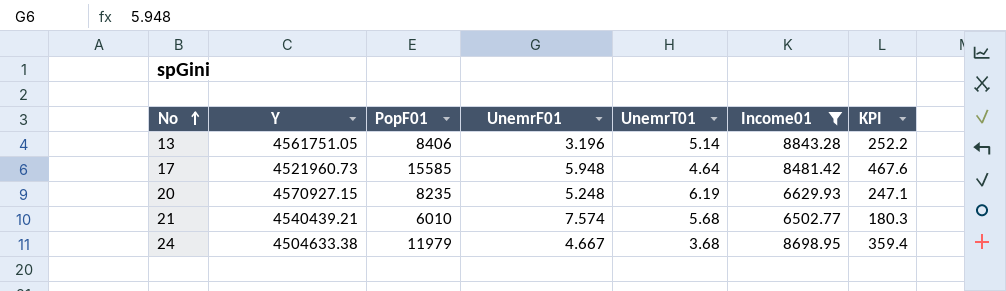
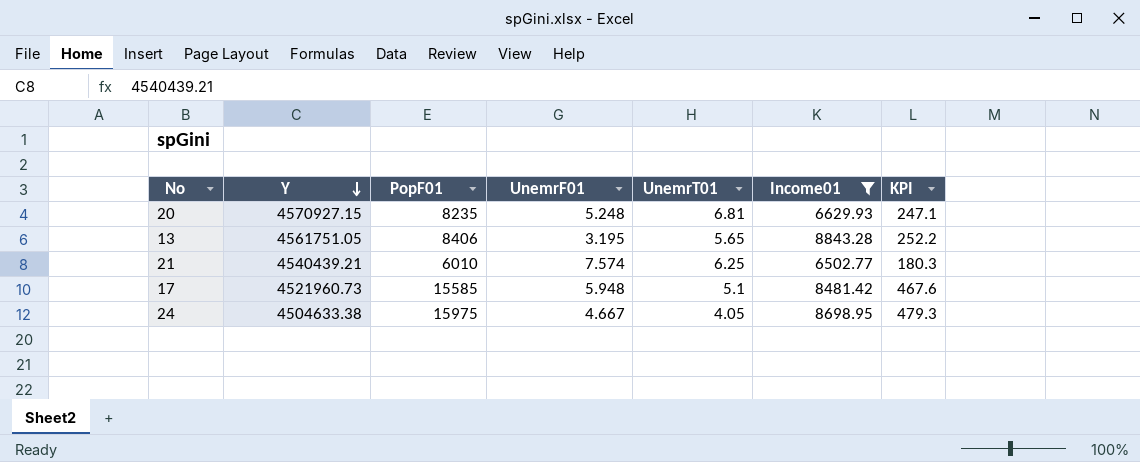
row order: No ascending -> Y descending
20 | UnemrT01: 6.19 -> 6.81
13 | UnemrF01: 3.196 -> 3.195
13 | UnemrT01: 5.14 -> 5.65
21 | UnemrT01: 5.68 -> 6.25
17 | UnemrT01: 4.64 -> 5.1
24 | PopF01: 11979 -> 15975
24 | UnemrT01: 3.68 -> 4.05
24 | KPI: 359.4 -> 479.3

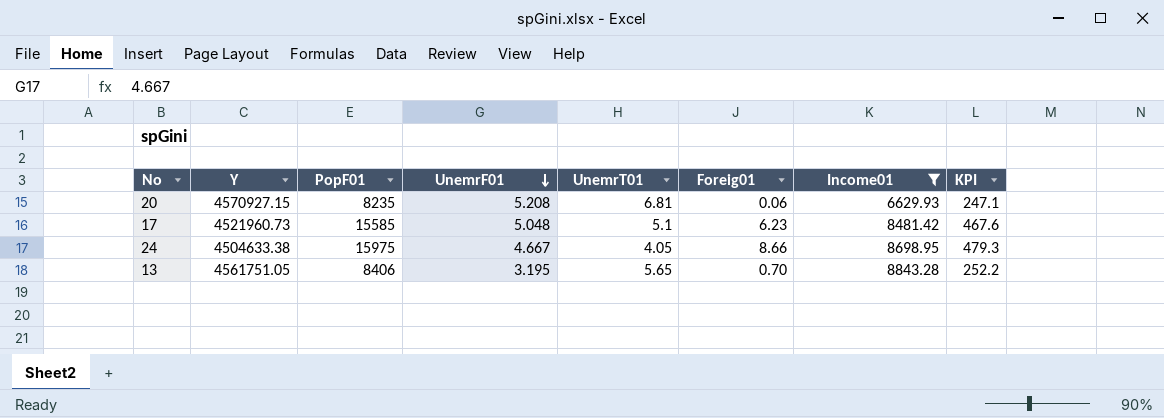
row order: Y descending -> UnemrF01 descending
column Foreig01 | position: none -> 6
row 21: 4540439.21 | 6010 | 7.574 | 6.25 | 6502.77 | 180.3 -> none
20 | UnemrF01: 5.248 -> 5.208
17 | UnemrF01: 5.948 -> 5.048

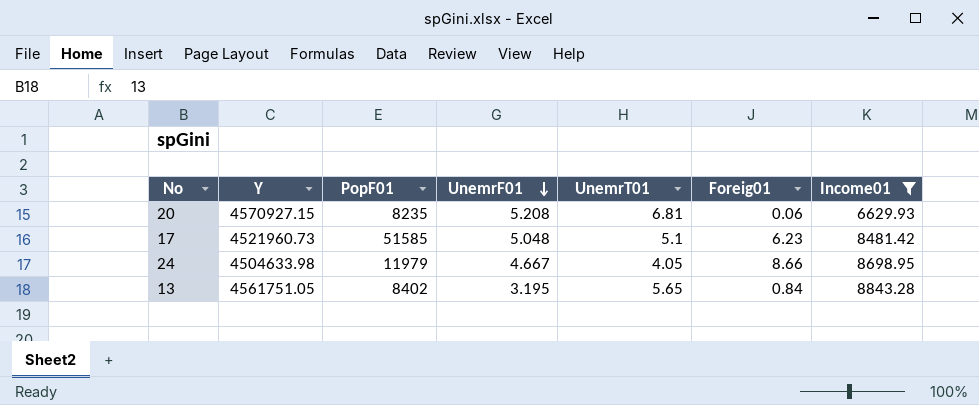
column KPI | formula: [PopF01] * 0.03 -> none
17 | PopF01: 15585 -> 51585
24 | Y: 4504633.38 -> 4504633.98
24 | PopF01: 15975 -> 11979
13 | PopF01: 8406 -> 8402
13 | Foreig01: 0.70 -> 0.84

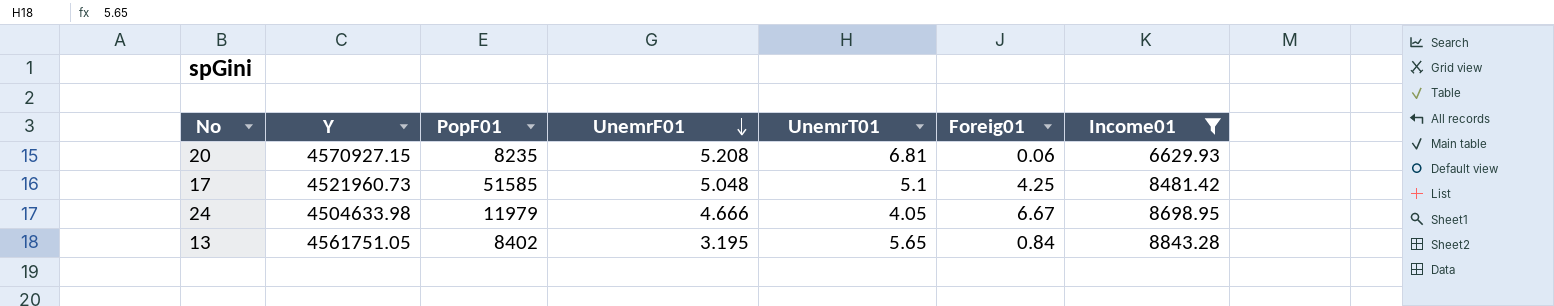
17 | Foreig01: 6.23 -> 4.25
24 | UnemrF01: 4.667 -> 4.666
24 | Foreig01: 8.66 -> 6.67

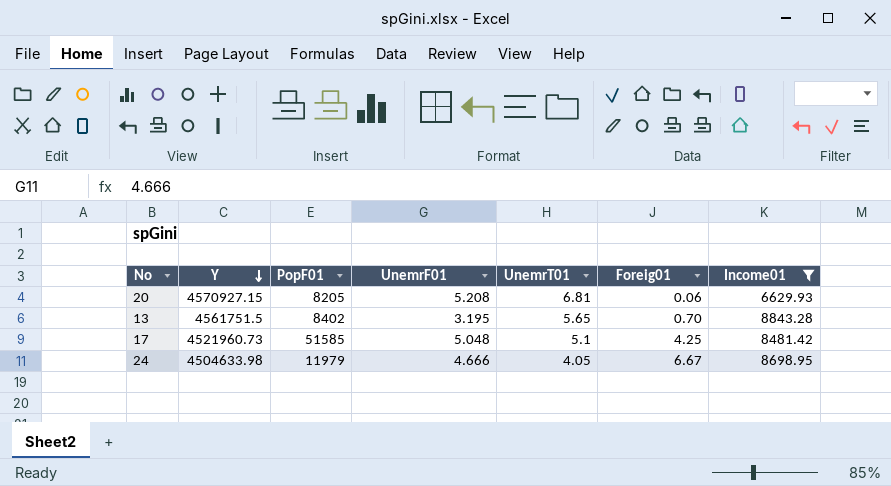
row order: UnemrF01 descending -> Y descending
20 | PopF01: 8235 -> 8205
13 | Y: 4561751.05 -> 4561751.5
13 | Foreig01: 0.84 -> 0.70

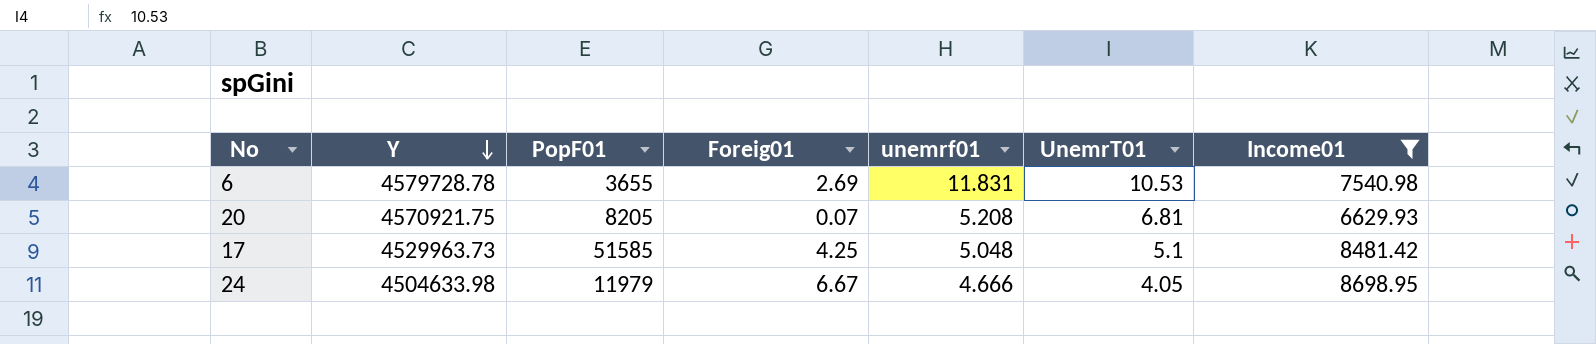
column Foreig01 | position: 6 -> 4
column name: UnemrF01 -> unemrf01
row 13: 4561751.5 | 8402 | 3.195 | 5.65 | 0.70 | 8843.28 -> none
row 6: none -> 4579728.78 | 3655 | 2.69 | 11.831 | 10.53 | 7540.98
20 | Y: 4570927.15 -> 4570921.75
20 | Foreig01: 0.06 -> 0.07
17 | Y: 4521960.73 -> 4529963.73

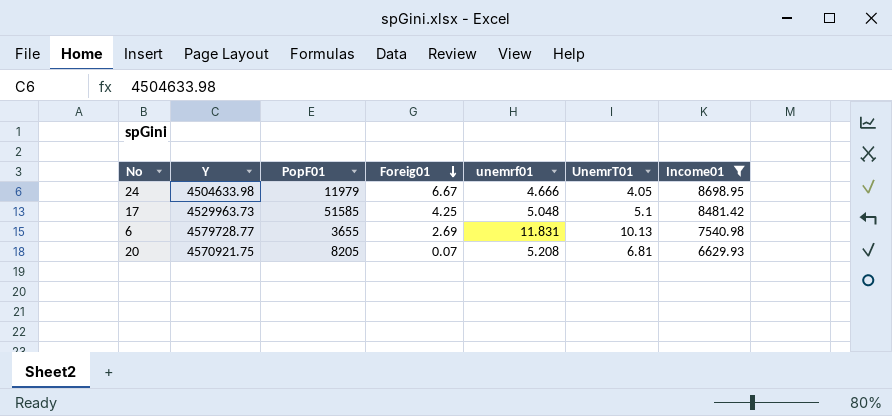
row order: Y descending -> Foreig01 descending
6 | Y: 4579728.78 -> 4579728.77
6 | UnemrT01: 10.53 -> 10.13

